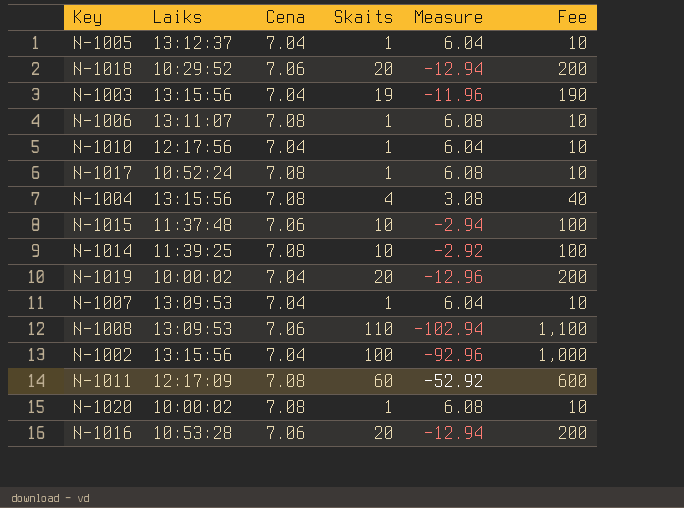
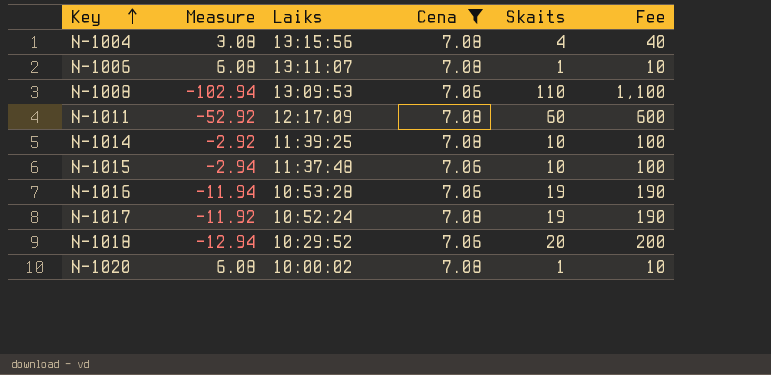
filter: none -> Cena != 7.04
row order: none -> Key ascending
column Measure | position: 5 -> 2
N-1016 | Measure: -12.94 -> -11.94
N-1016 | Skaits: 20 -> 19
N-1016 | Fee: 200 -> 190
N-1017 | Measure: 6.08 -> -11.92
N-1017 | Skaits: 1 -> 19
N-1017 | Fee: 10 -> 190

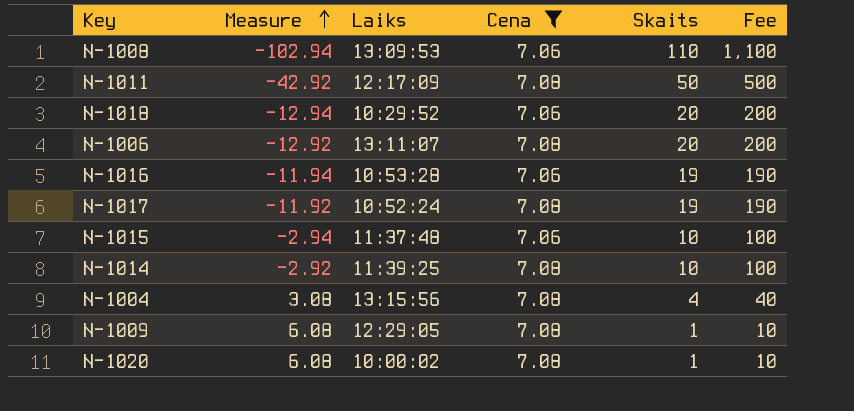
row order: Key ascending -> Measure ascending
N-1011 | Measure: -52.92 -> -42.92
N-1011 | Skaits: 60 -> 50
N-1011 | Fee: 600 -> 500
N-1006 | Measure: 6.08 -> -12.92
N-1006 | Skaits: 1 -> 20
N-1006 | Fee: 10 -> 200
row N-1009: none -> 6.08 | 12:29:05 | 7.08 | 1 | 10

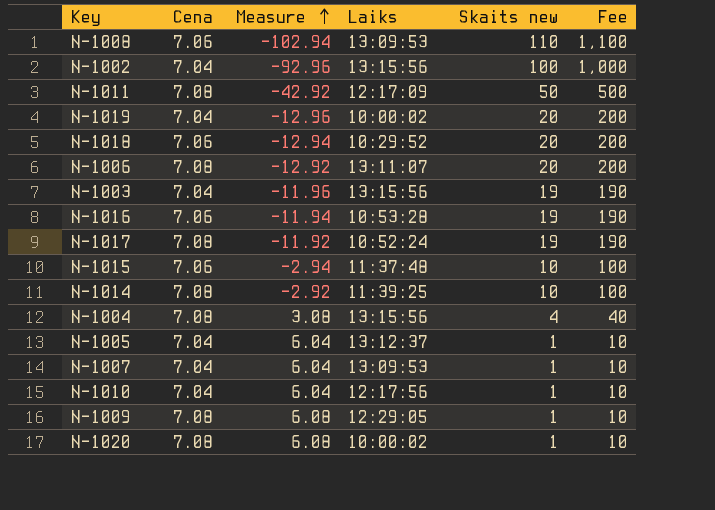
filter: Cena != 7.04 -> none
column Cena | position: 4 -> 2
column name: Skaits -> Skaits new

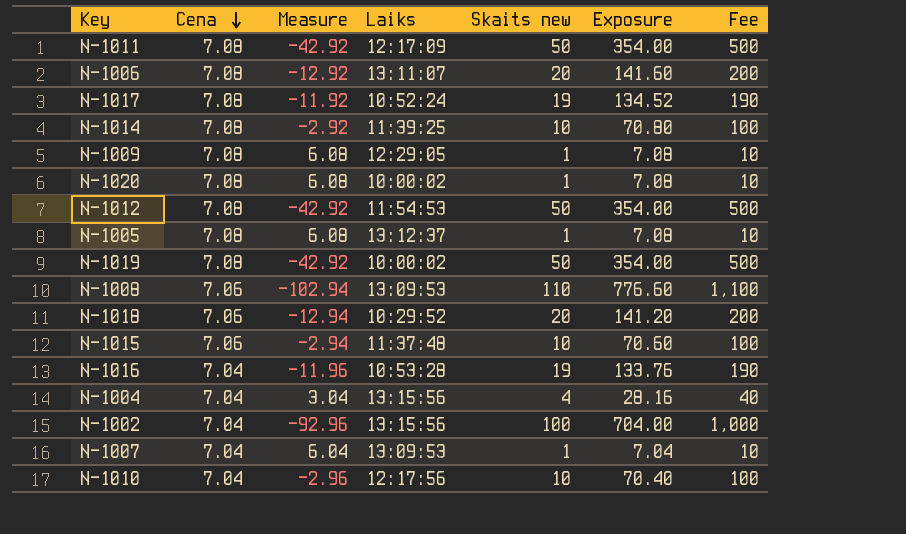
row order: Measure ascending -> Cena descending
column Exposure | formula: none -> [Cena] * [Skaits new]
row N-1003: 7.04 | -11.96 | 13:15:56 | 19 | 190 -> none
row N-1012: none -> 7.08 | -42.92 | 11:54:53 | 50 | 354.00 | 500
N-1005 | Cena: 7.04 -> 7.08
N-1005 | Measure: 6.04 -> 6.08
N-1019 | Cena: 7.04 -> 7.08
N-1019 | Measure: -12.96 -> -42.92
N-1019 | Skaits new: 20 -> 50
N-1019 | Fee: 200 -> 500
N-1016 | Cena: 7.06 -> 7.04
N-1016 | Measure: -11.94 -> -11.96
N-1004 | Cena: 7.08 -> 7.04
N-1004 | Measure: 3.08 -> 3.04
N-1010 | Measure: 6.04 -> -2.96
N-1010 | Skaits new: 1 -> 10
N-1010 | Fee: 10 -> 100

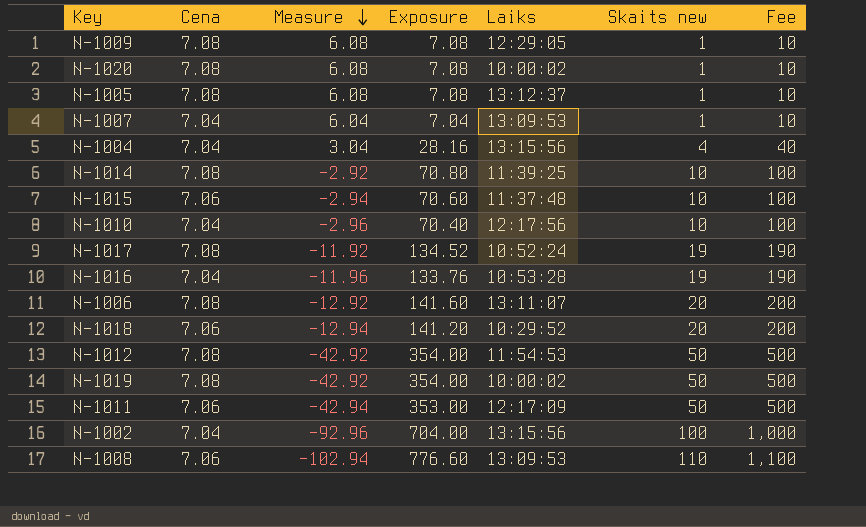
row order: Cena descending -> Measure descending
column Exposure | position: 6 -> 4
N-1011 | Cena: 7.08 -> 7.06
N-1011 | Measure: -42.92 -> -42.94
N-1011 | Exposure: 354.00 -> 353.00

